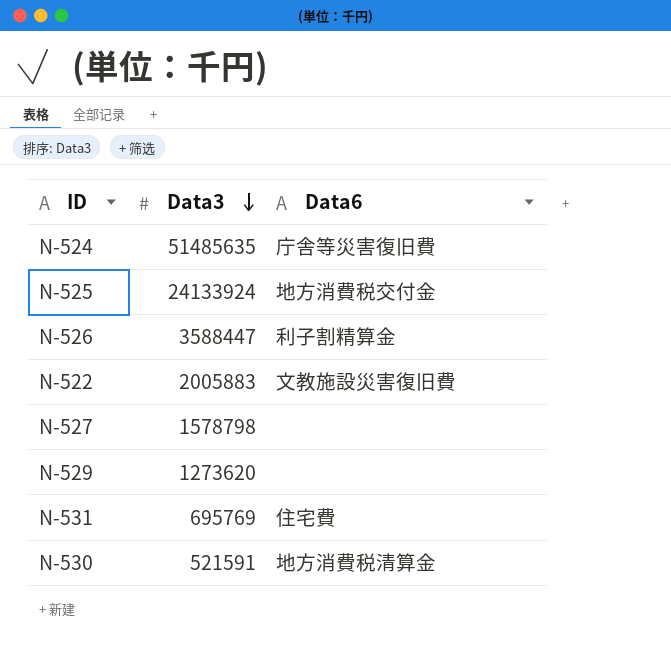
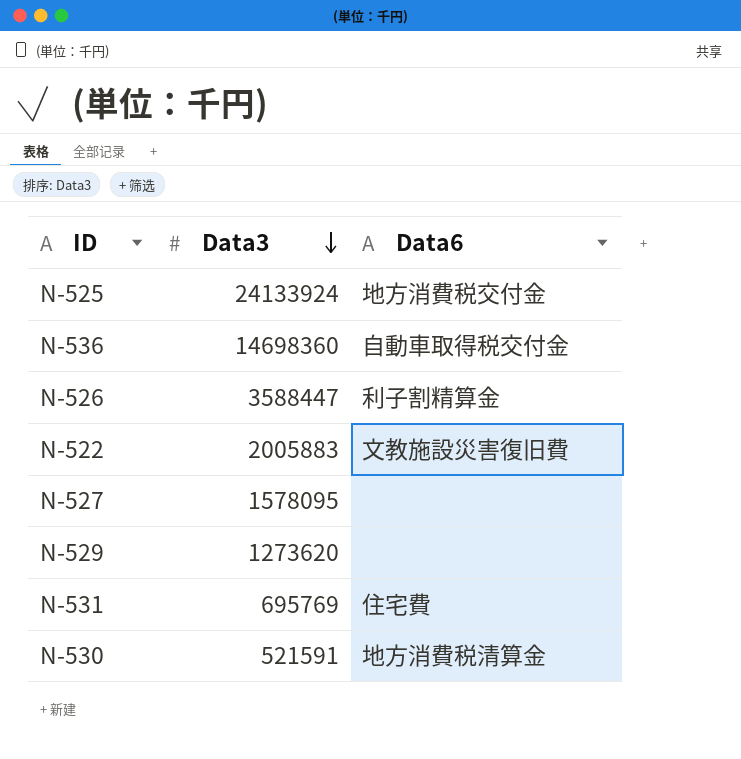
row N-524: 51485635 | 庁舎等災害復旧費 -> none
row N-536: none -> 14698360 | 自動車取得税交付金
N-527 | Data3: 1578798 -> 1578095

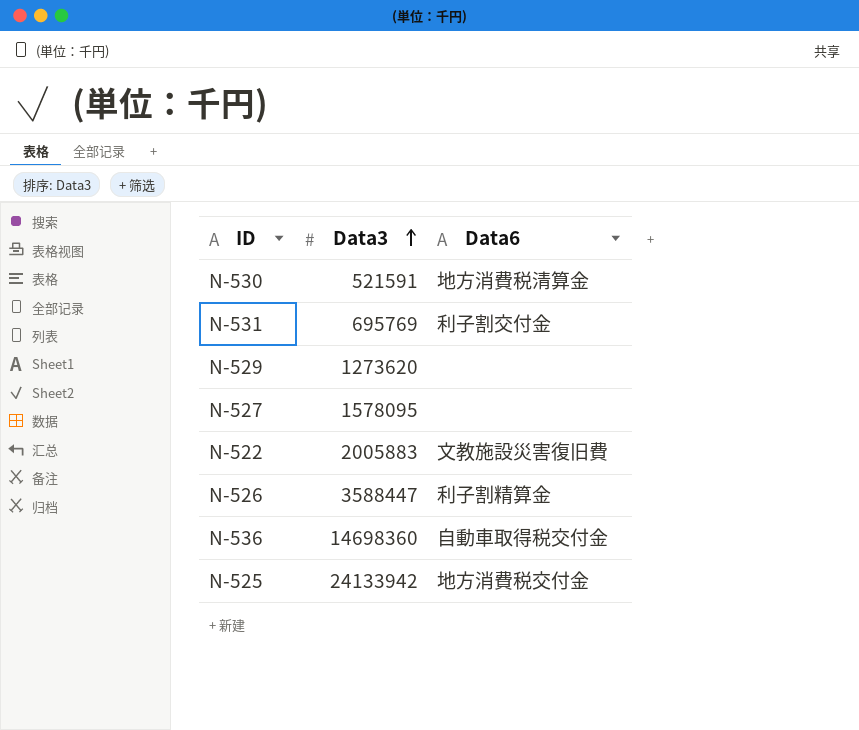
row order: Data3 descending -> Data3 ascending
N-531 | Data6: 住宅費 -> 利子割交付金
N-525 | Data3: 24133924 -> 24133942

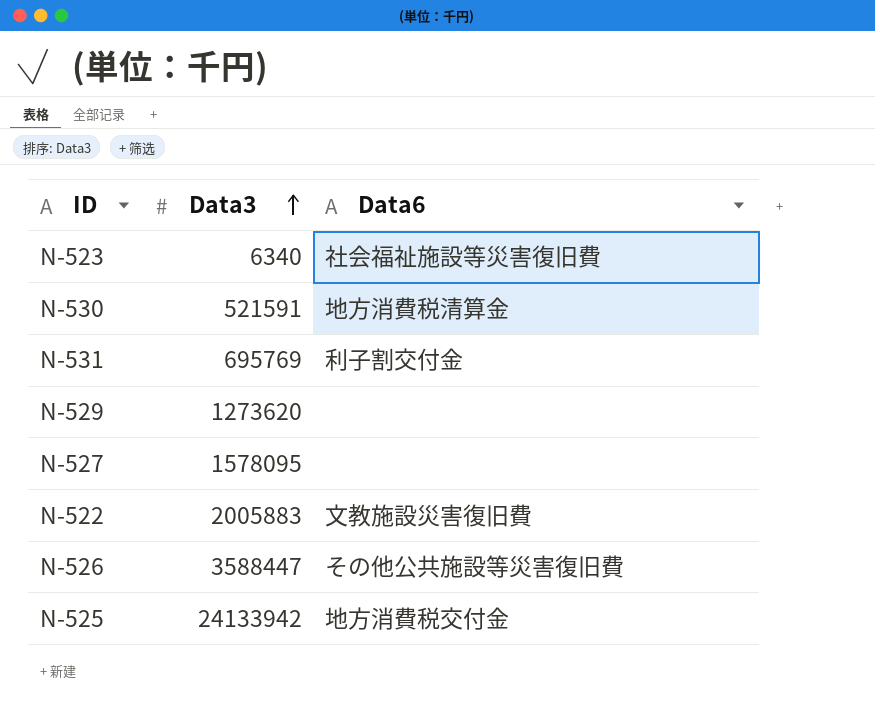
row N-536: 14698360 | 自動車取得税交付金 -> none
row N-523: none -> 6340 | 社会福祉施設等災害復旧費
N-526 | Data6: 利子割精算金 -> その他公共施設等災害復旧費

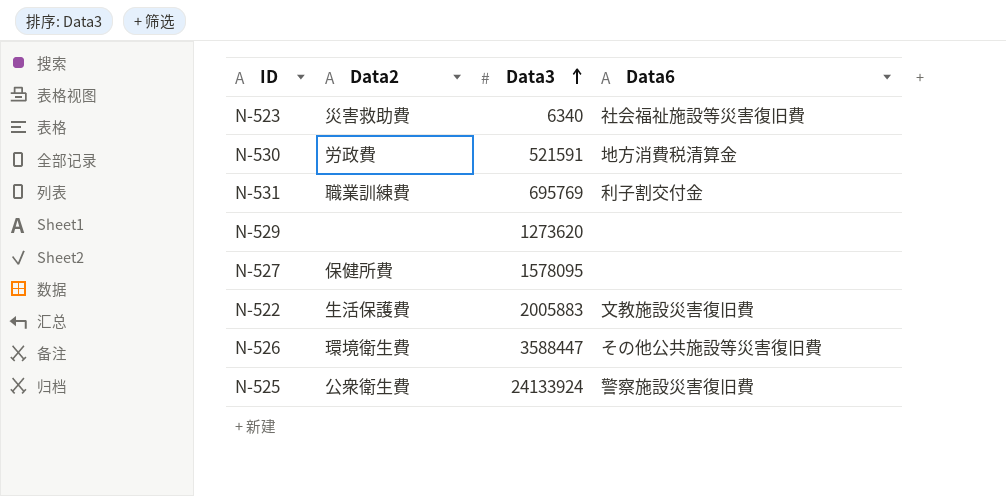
column Data2 | position: none -> 2
N-525 | Data3: 24133942 -> 24133924
N-525 | Data6: 地方消費税交付金 -> 警察施設災害復旧費

